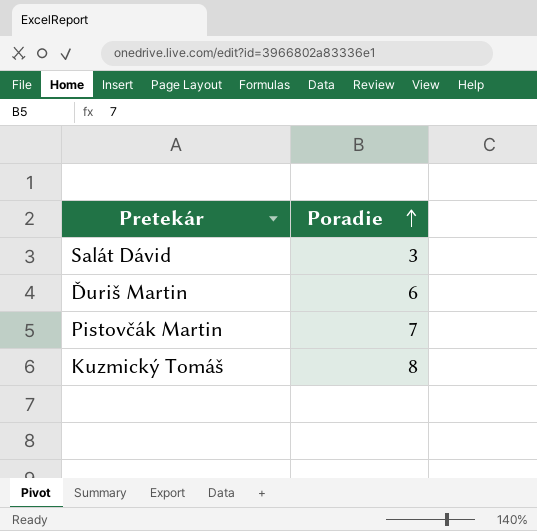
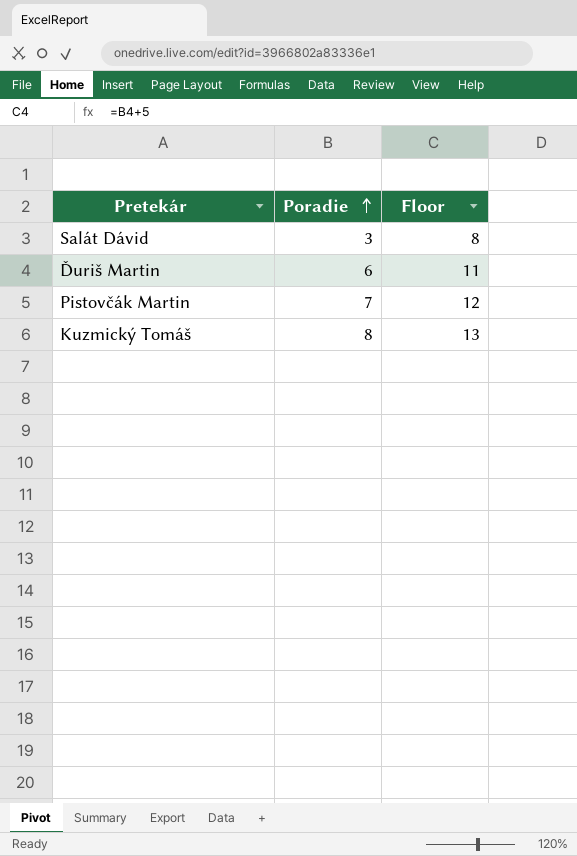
column Floor | formula: none -> [Poradie] + 5

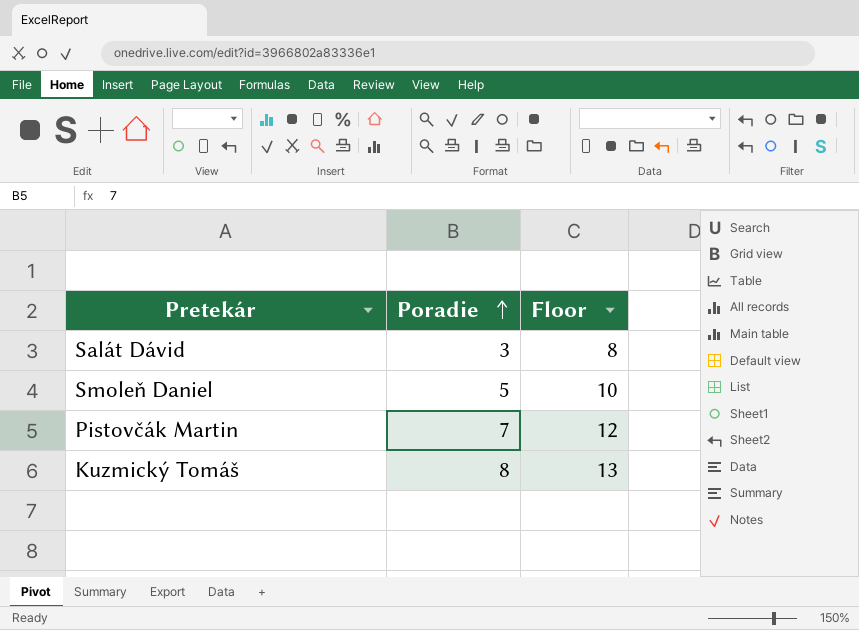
row Ďuriš Martin: 6 | 11 -> none
row Smoleň Daniel: none -> 5 | 10

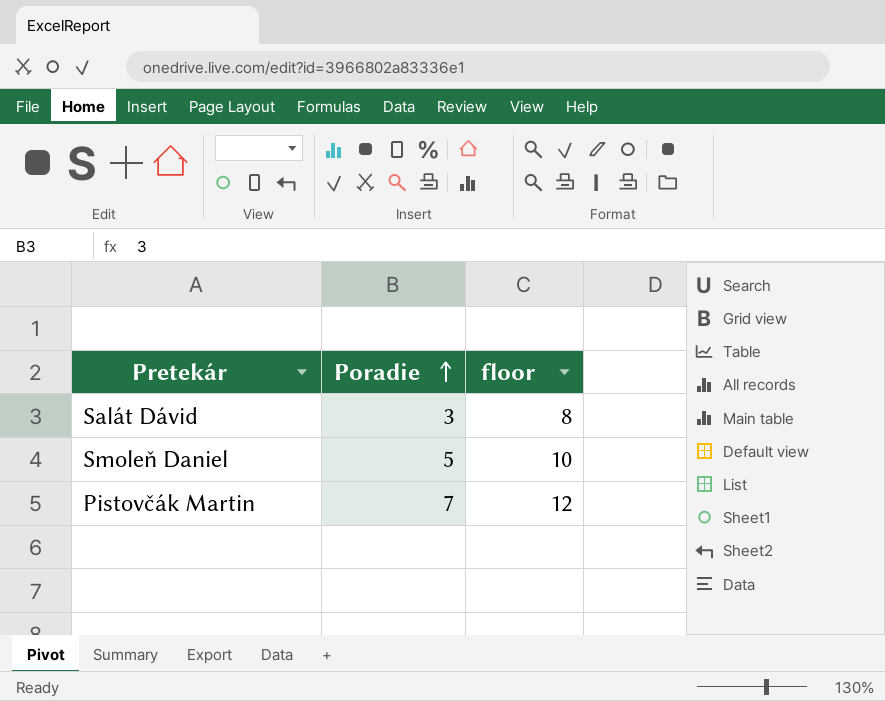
column name: Floor -> floor
row Kuzmický Tomáš: 8 | 13 -> none

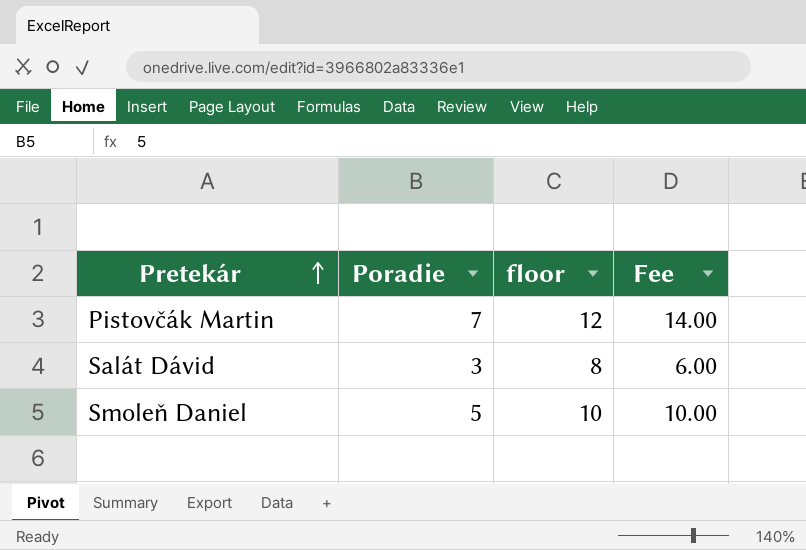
row order: Poradie ascending -> Pretekár ascending
column Fee | formula: none -> [Poradie] * 2

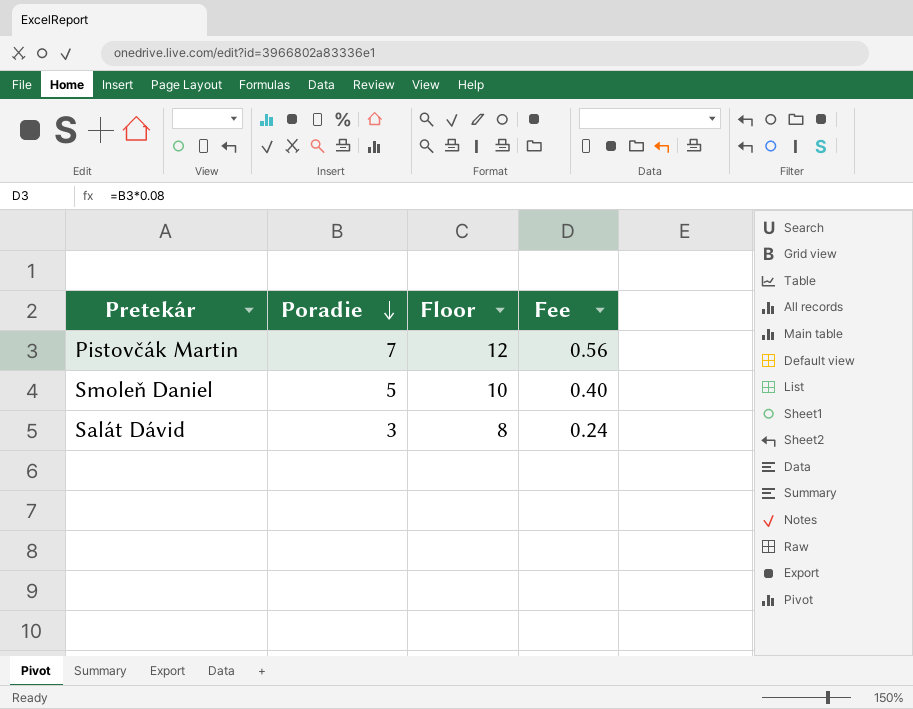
row order: Pretekár ascending -> Poradie descending
column name: floor -> Floor
column Fee | formula: [Poradie] * 2 -> [Poradie] * 0.08

